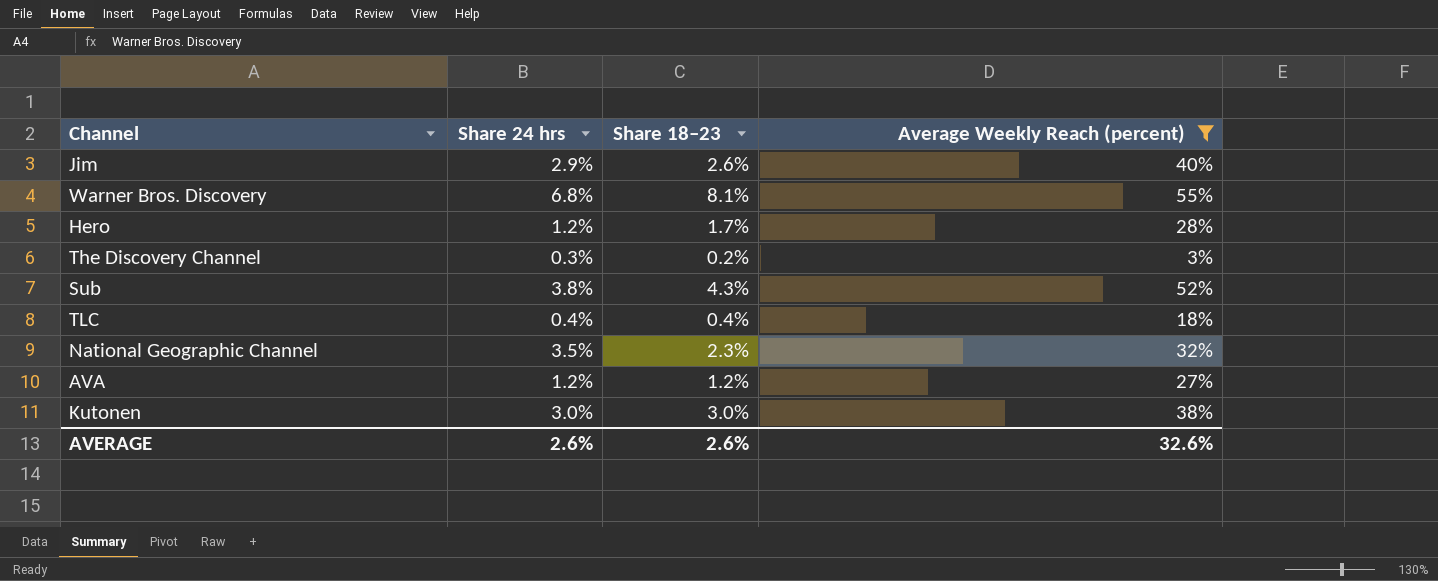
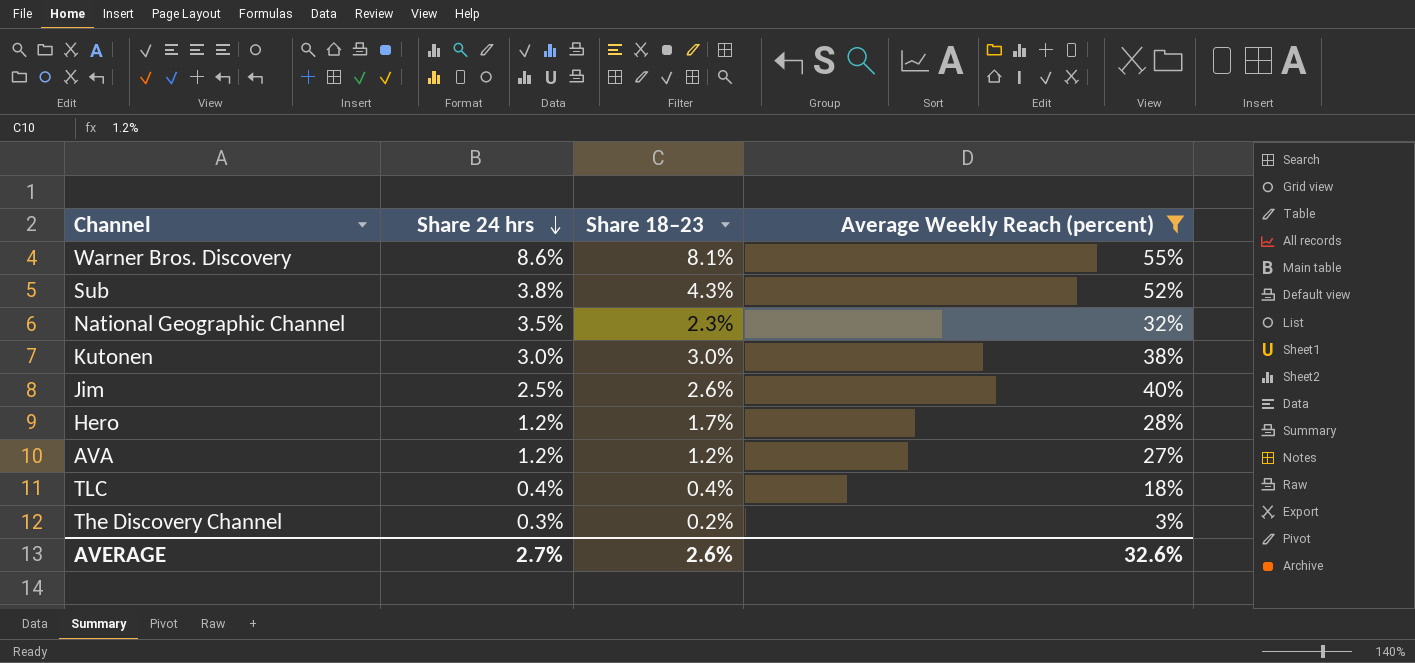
row order: none -> Share 24 hrs descending
Warner Bros. Discovery | Share 24 hrs: 6.8% -> 8.6%
Jim | Share 24 hrs: 2.9% -> 2.5%
AVERAGE | Share 24 hrs: 2.6% -> 2.7%

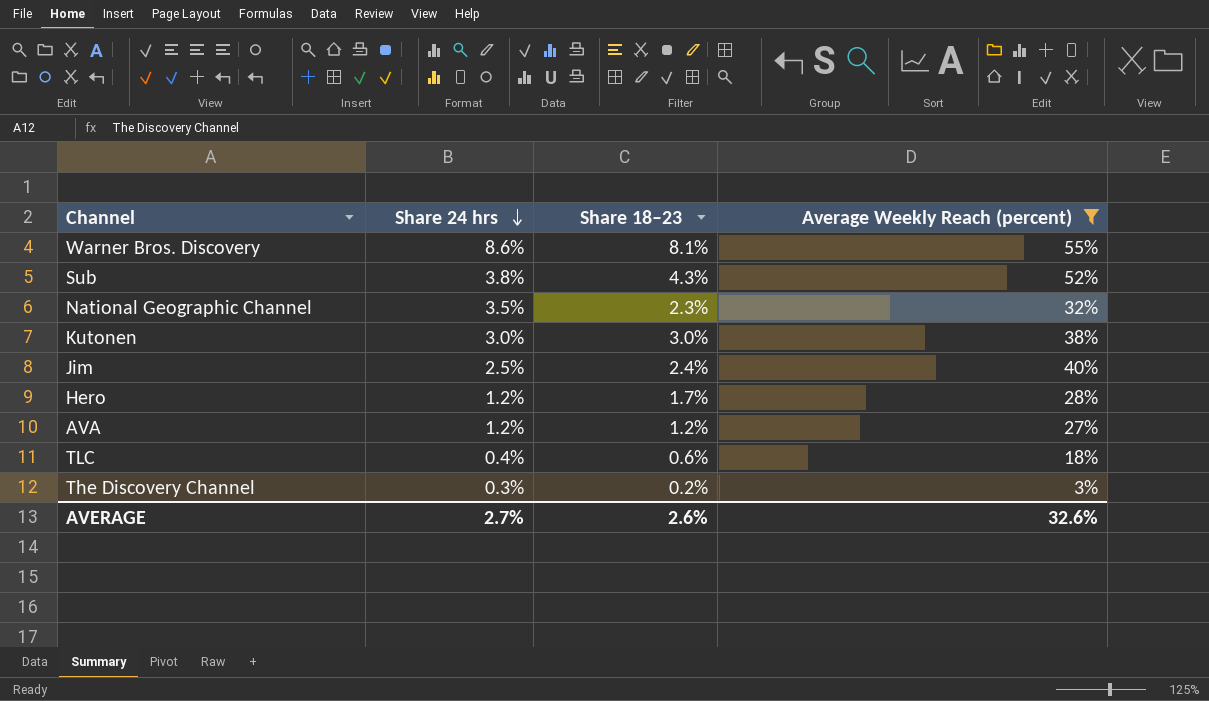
Jim | Share 18–23: 2.6% -> 2.4%
TLC | Share 18–23: 0.4% -> 0.6%

